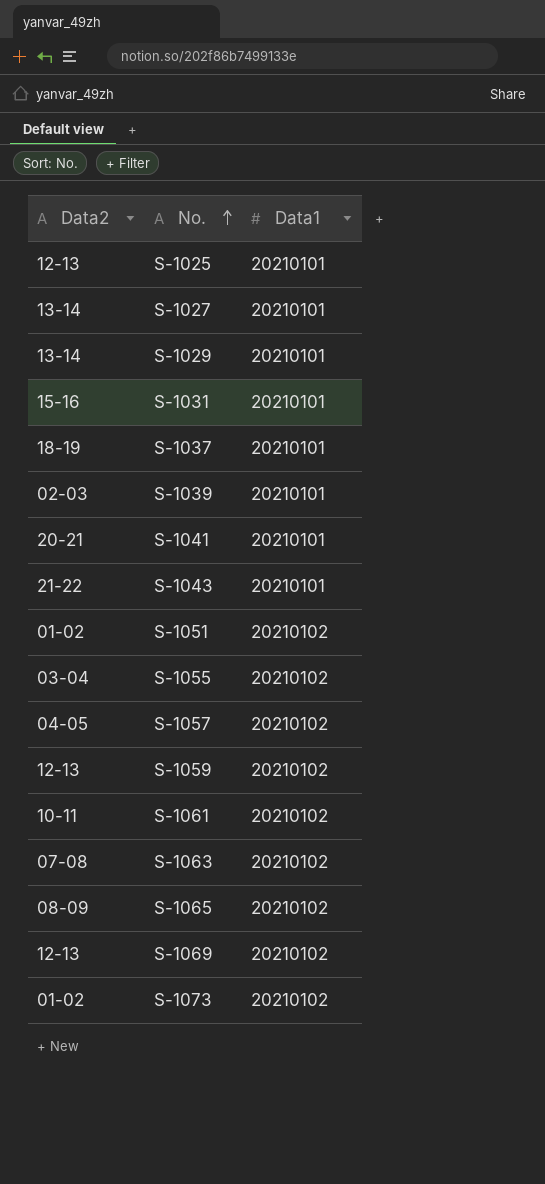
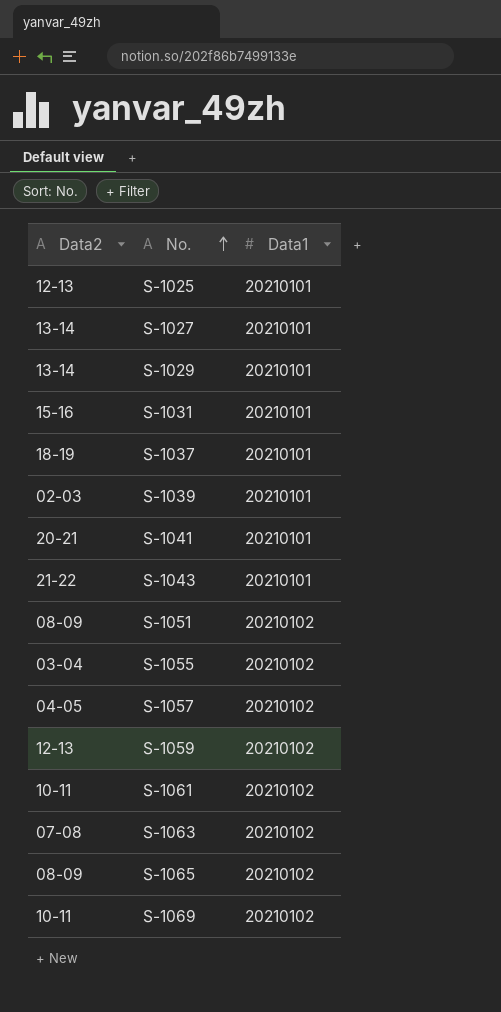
row S-1073: 01-02 | 20210102 -> none
S-1051 | Data2: 01-02 -> 08-09
S-1069 | Data2: 12-13 -> 10-11

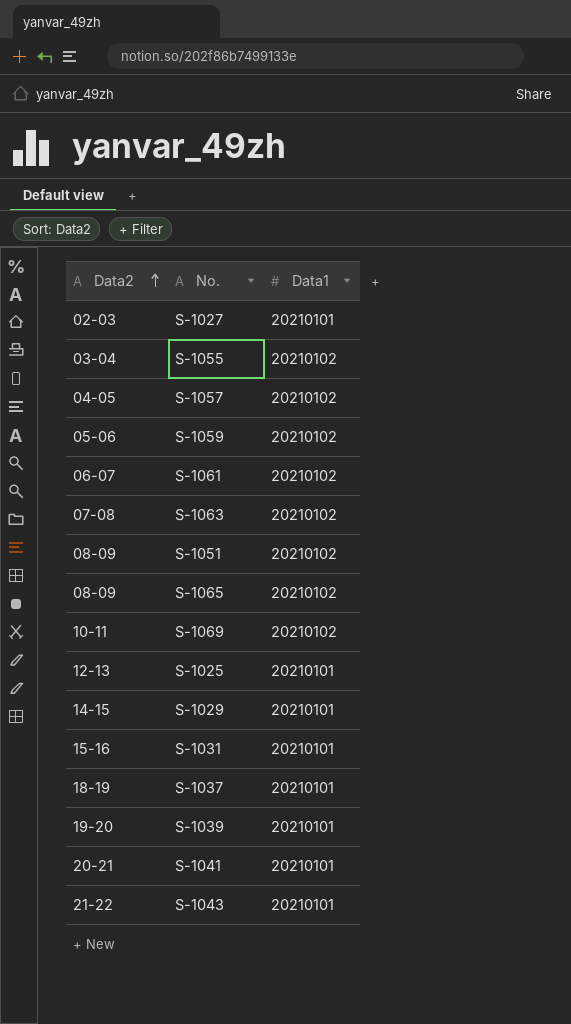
row order: No. ascending -> Data2 ascending
S-1027 | Data2: 13-14 -> 02-03
S-1059 | Data2: 12-13 -> 05-06
S-1061 | Data2: 10-11 -> 06-07
S-1029 | Data2: 13-14 -> 14-15
S-1039 | Data2: 02-03 -> 19-20

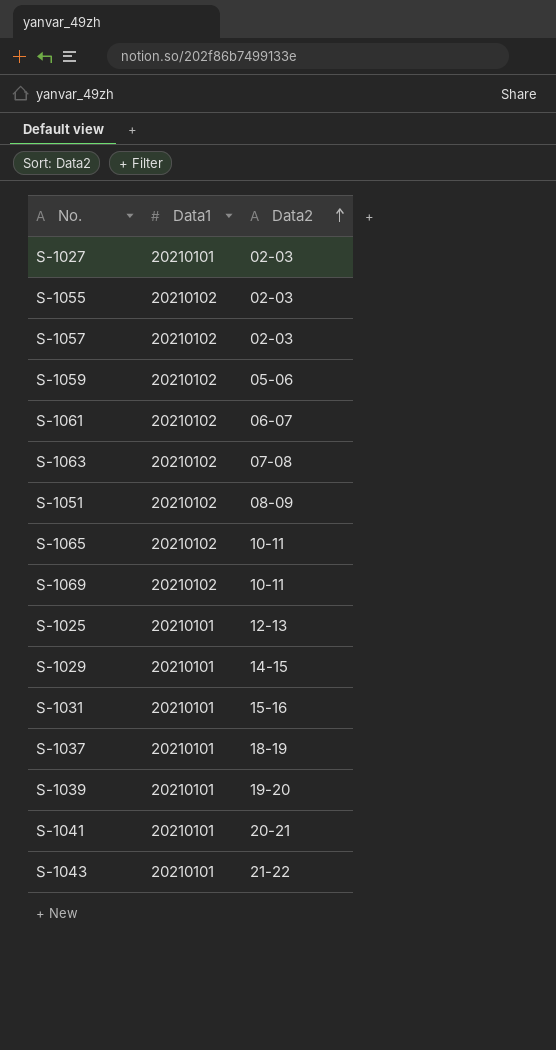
column Data2 | position: 1 -> 3
S-1055 | Data2: 03-04 -> 02-03
S-1057 | Data2: 04-05 -> 02-03
S-1065 | Data2: 08-09 -> 10-11

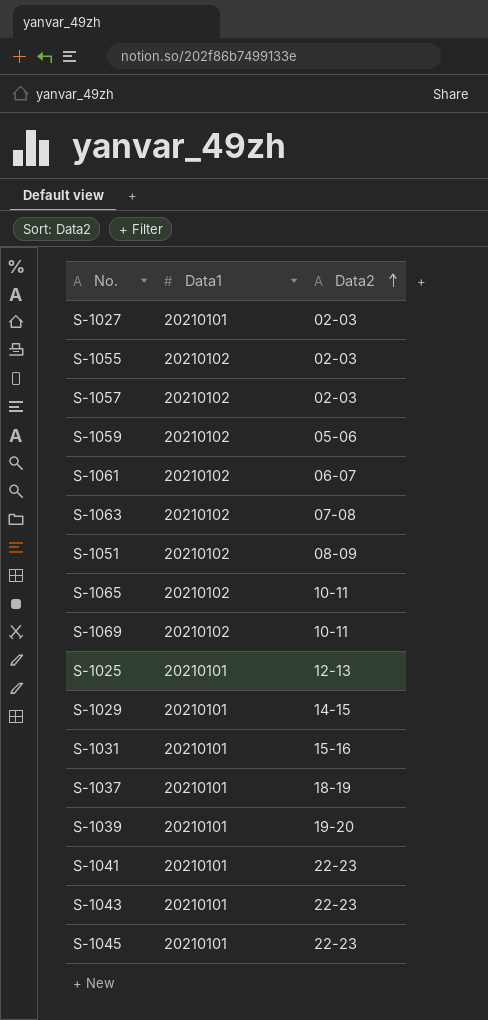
S-1041 | Data2: 20-21 -> 22-23
S-1043 | Data2: 21-22 -> 22-23
row S-1045: none -> 20210101 | 22-23

